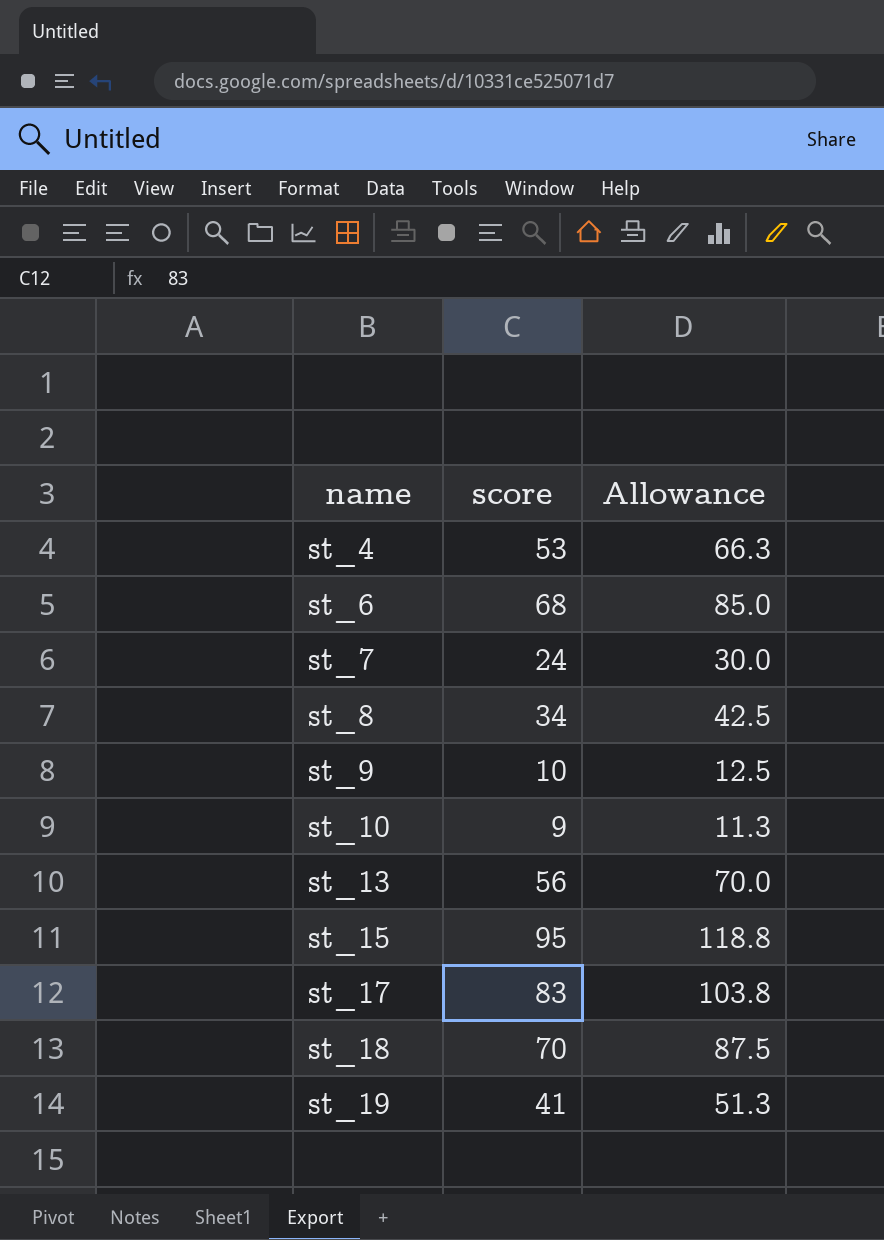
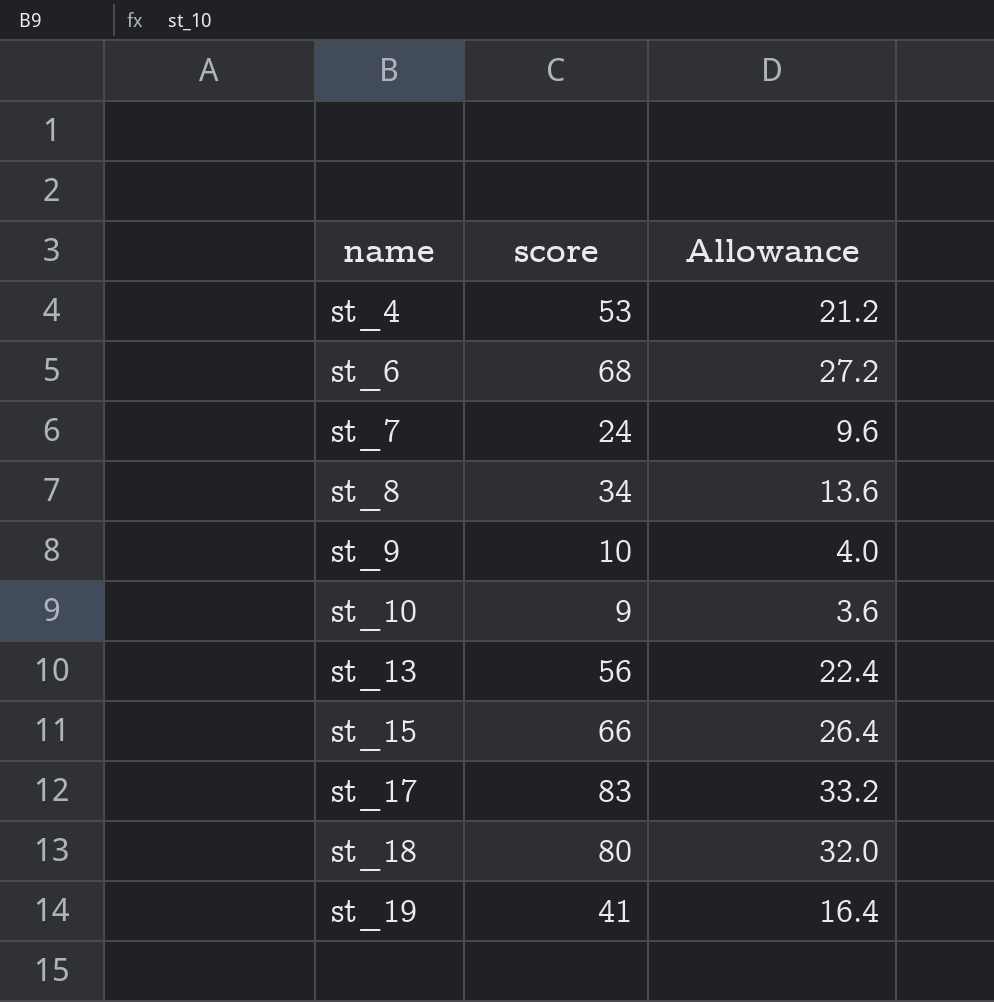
column Allowance | formula: [score] * 1.25 -> [score] * 0.4
st_15 | score: 95 -> 66
st_18 | score: 70 -> 80

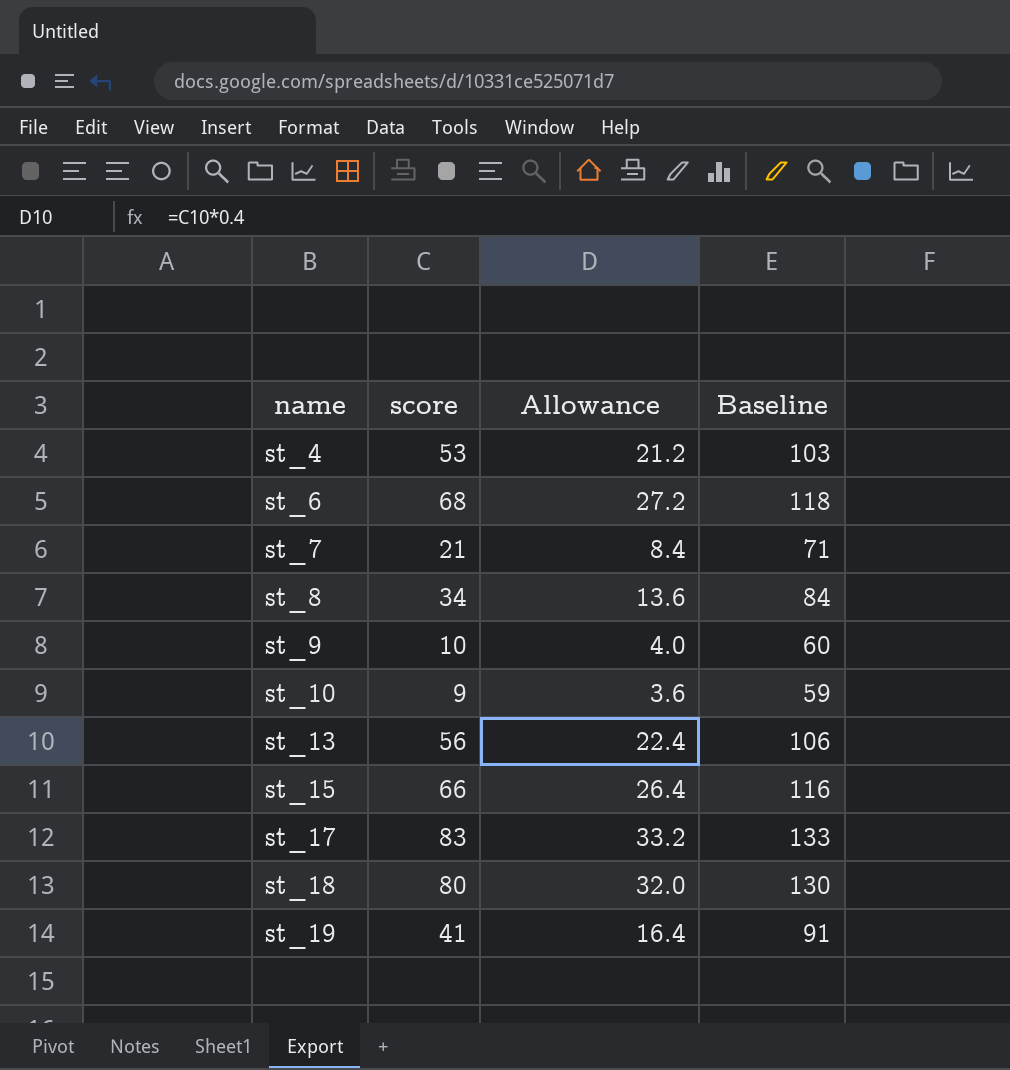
column Baseline | formula: none -> [score] + 50
st_7 | score: 24 -> 21
st_7 | Allowance: 9.6 -> 8.4

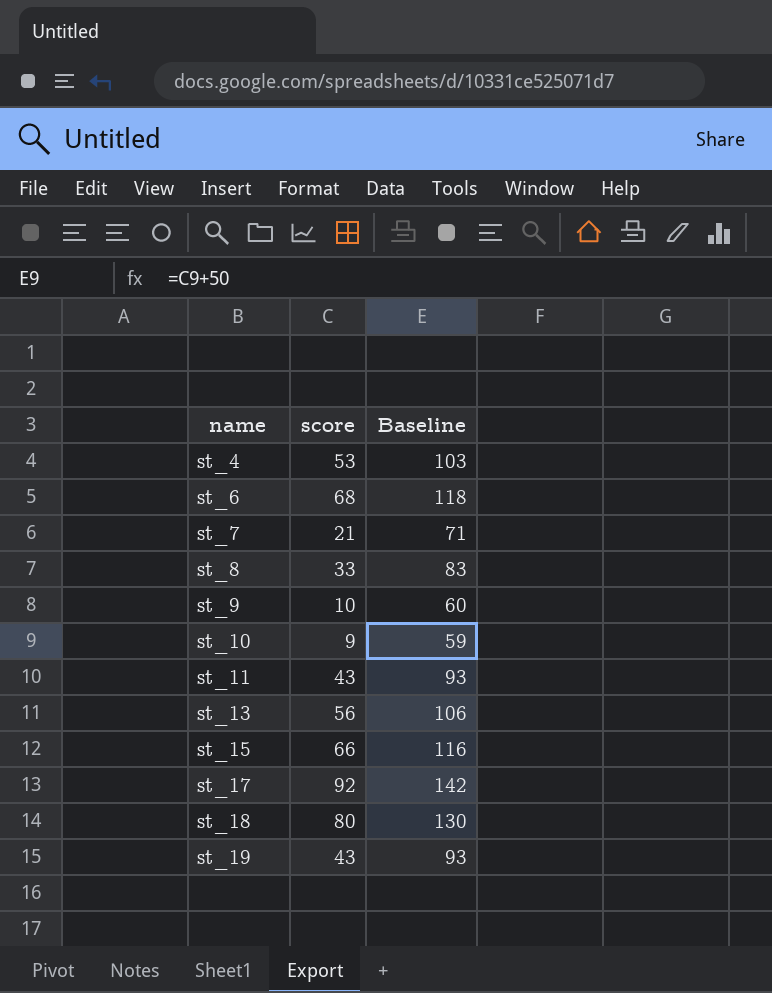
column Allowance | formula: [score] * 0.4 -> none
st_8 | score: 34 -> 33
st_8 | Baseline: 84 -> 83
row st_11: none -> 43 | 93
st_17 | score: 83 -> 92
st_17 | Baseline: 133 -> 142
st_19 | score: 41 -> 43
st_19 | Baseline: 91 -> 93

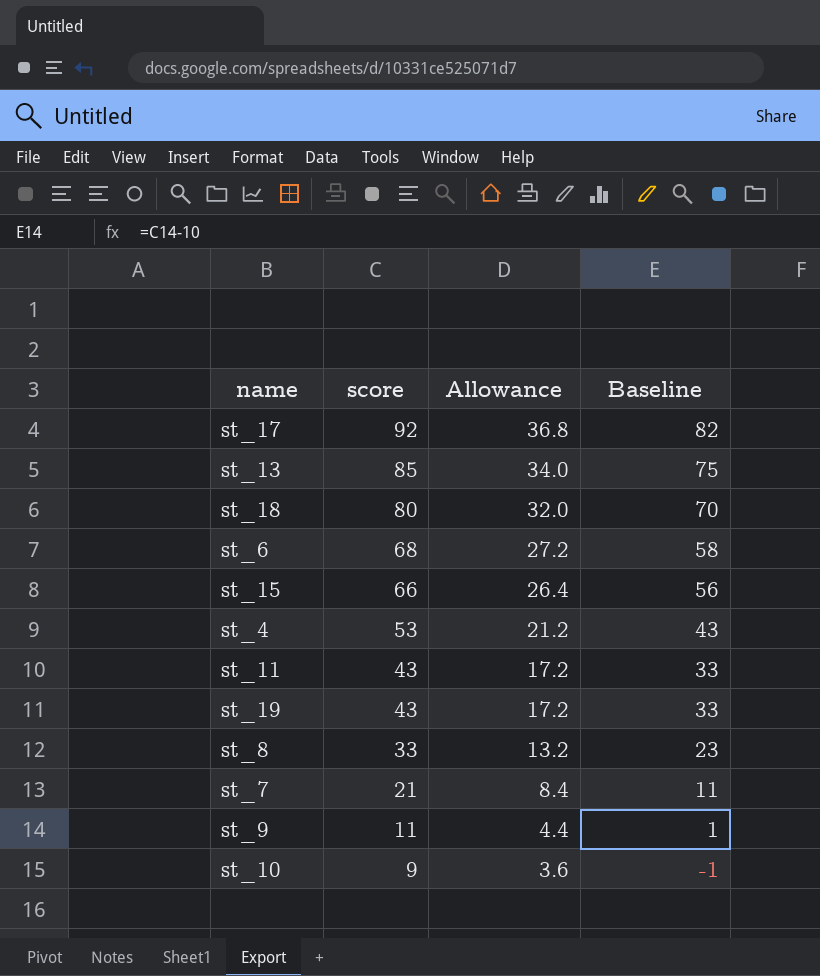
row order: name ascending -> score descending
column Allowance | formula: none -> [score] * 0.4
column Baseline | formula: [score] + 50 -> [score] - 10
st_13 | score: 56 -> 85
st_9 | score: 10 -> 11

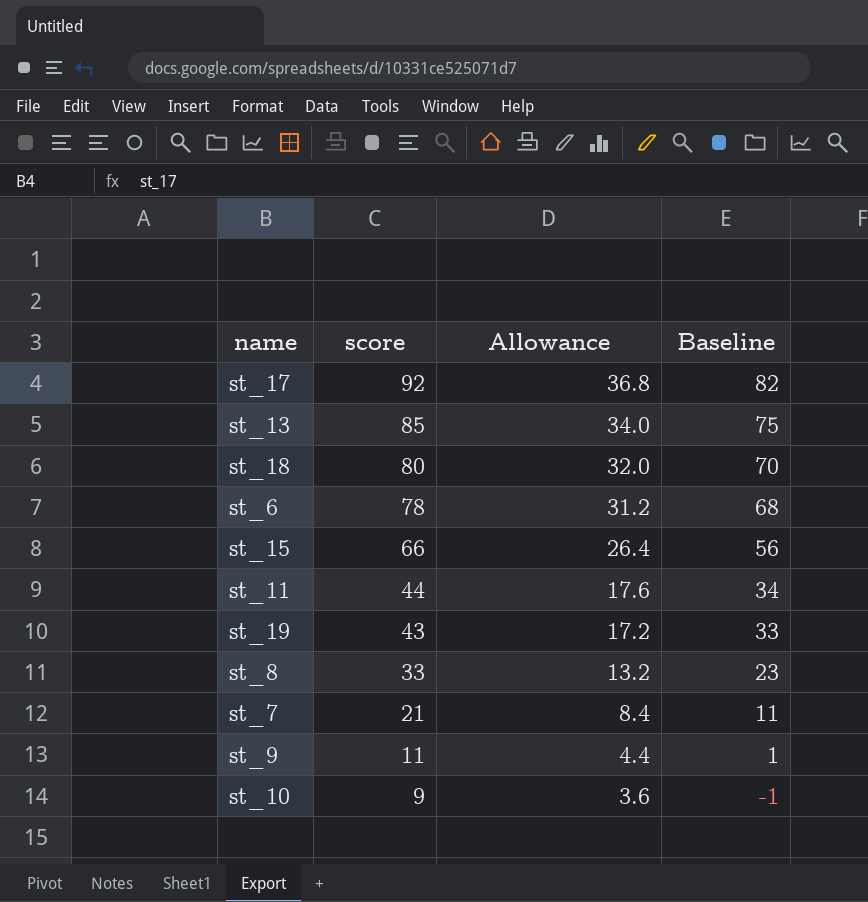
row st_4: 53 | 21.2 | 43 -> none
st_6 | score: 68 -> 78
st_6 | Allowance: 27.2 -> 31.2
st_6 | Baseline: 58 -> 68
st_11 | score: 43 -> 44
st_11 | Allowance: 17.2 -> 17.6
st_11 | Baseline: 33 -> 34

